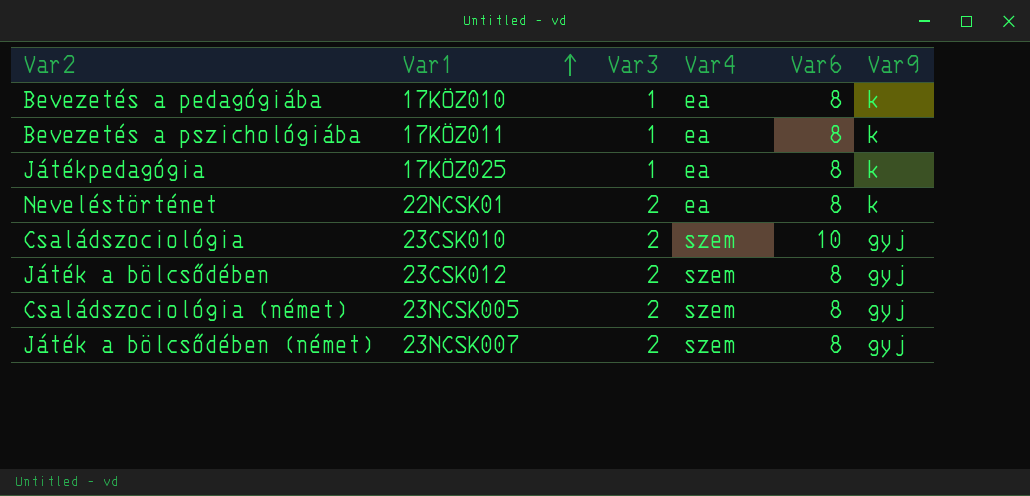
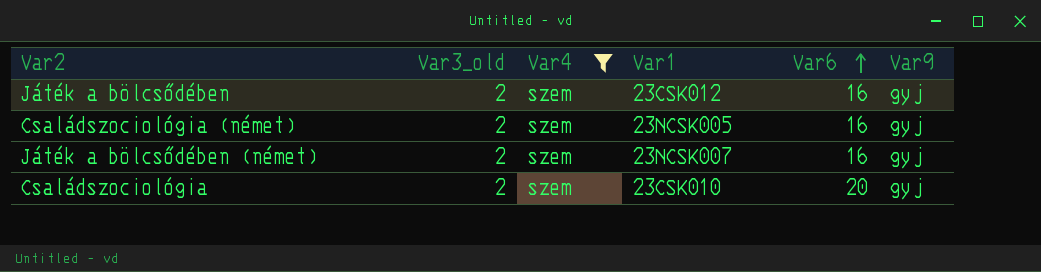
filter: none -> Var4 = szem
row order: Var1 ascending -> Var6 ascending
column name: Var3 -> Var3_old
column Var1 | position: 2 -> 4
Játék a bölcsődében | Var6: 8 -> 16
Családszociológia (német) | Var6: 8 -> 16
Játék a bölcsődében (német) | Var6: 8 -> 16
Családszociológia | Var6: 10 -> 20

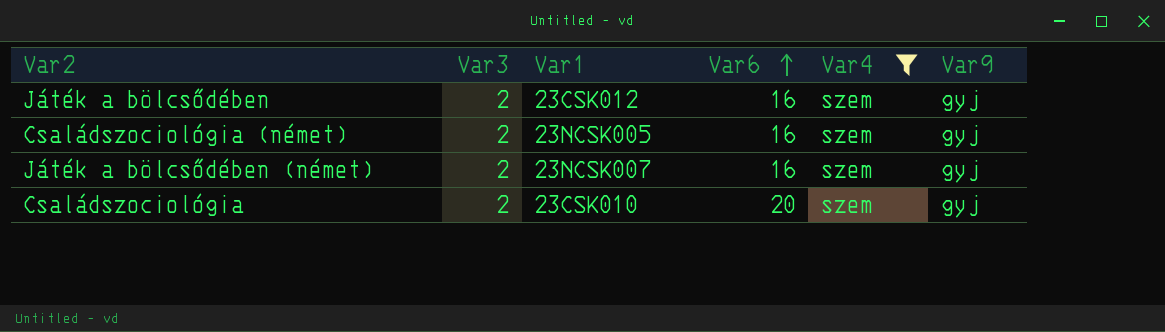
column name: Var3_old -> Var3
column Var4 | position: 3 -> 5

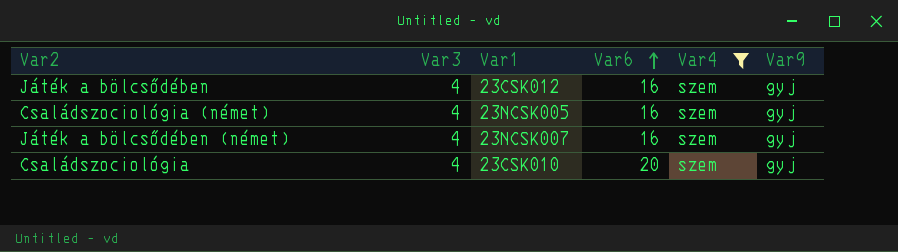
Játék a bölcsődében | Var3: 2 -> 4
Családszociológia (német) | Var3: 2 -> 4
Játék a bölcsődében (német) | Var3: 2 -> 4
Családszociológia | Var3: 2 -> 4

